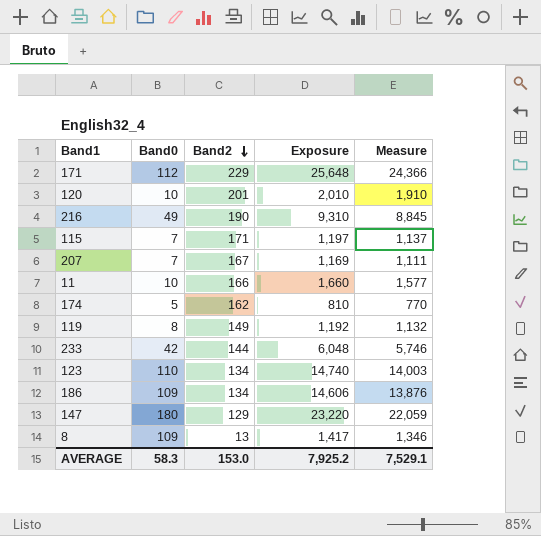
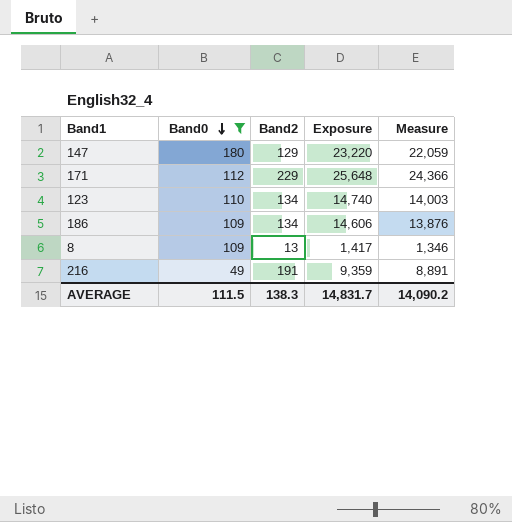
filter: none -> Band0 >= 49
row order: Band2 descending -> Band0 descending
216 | Band2: 190 -> 191
216 | Exposure: 9,310 -> 9,359
216 | Measure: 8,845 -> 8,891
AVERAGE | Band0: 58.3 -> 111.5
AVERAGE | Band2: 153.0 -> 138.3
AVERAGE | Exposure: 7,925.2 -> 14,831.7
AVERAGE | Measure: 7,529.1 -> 14,090.2

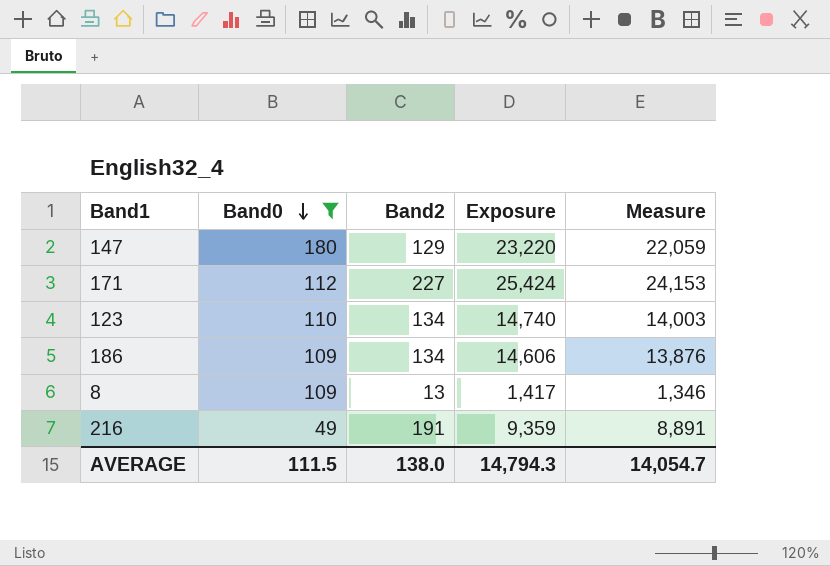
171 | Band2: 229 -> 227
171 | Exposure: 25,648 -> 25,424
171 | Measure: 24,366 -> 24,153
AVERAGE | Band2: 138.3 -> 138.0
AVERAGE | Exposure: 14,831.7 -> 14,794.3
AVERAGE | Measure: 14,090.2 -> 14,054.7

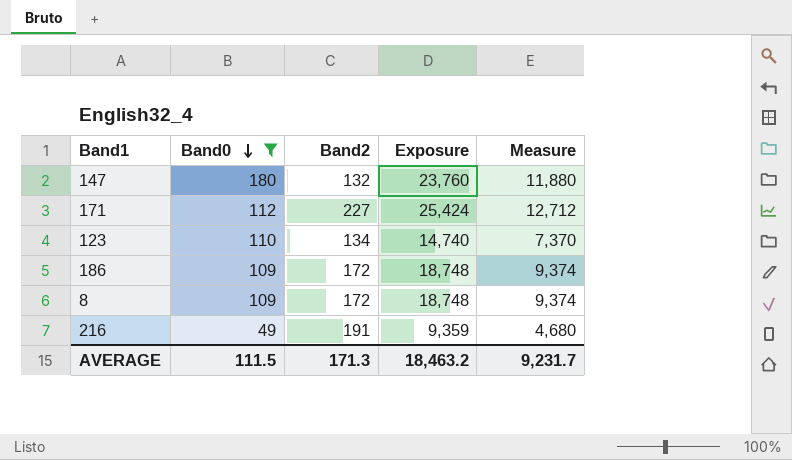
column Measure | formula: [Exposure] * 0.95 -> [Exposure] * 0.5
147 | Band2: 129 -> 132
147 | Exposure: 23,220 -> 23,760
186 | Band2: 134 -> 172
186 | Exposure: 14,606 -> 18,748
8 | Band2: 13 -> 172
8 | Exposure: 1,417 -> 18,748
AVERAGE | Band2: 138.0 -> 171.3
AVERAGE | Exposure: 14,794.3 -> 18,463.2
AVERAGE | Measure: 14,054.7 -> 9,231.7

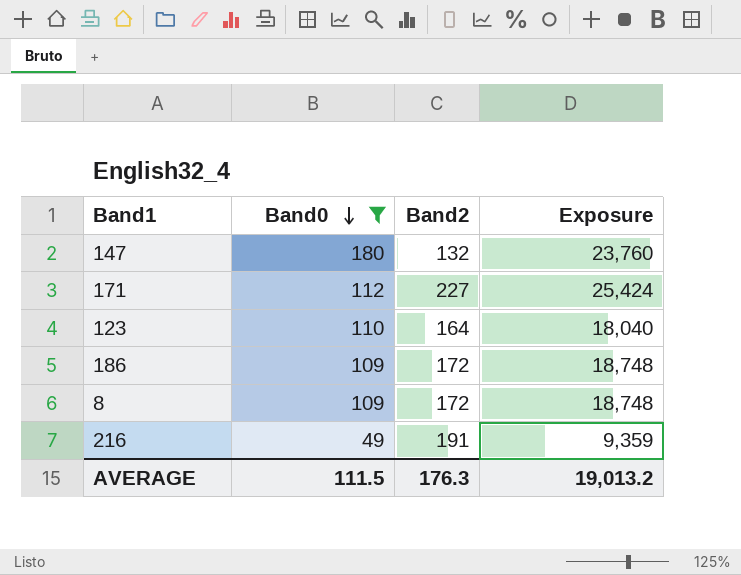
column Measure | formula: [Exposure] * 0.5 -> none
123 | Band2: 134 -> 164
123 | Exposure: 14,740 -> 18,040
AVERAGE | Band2: 171.3 -> 176.3
AVERAGE | Exposure: 18,463.2 -> 19,013.2

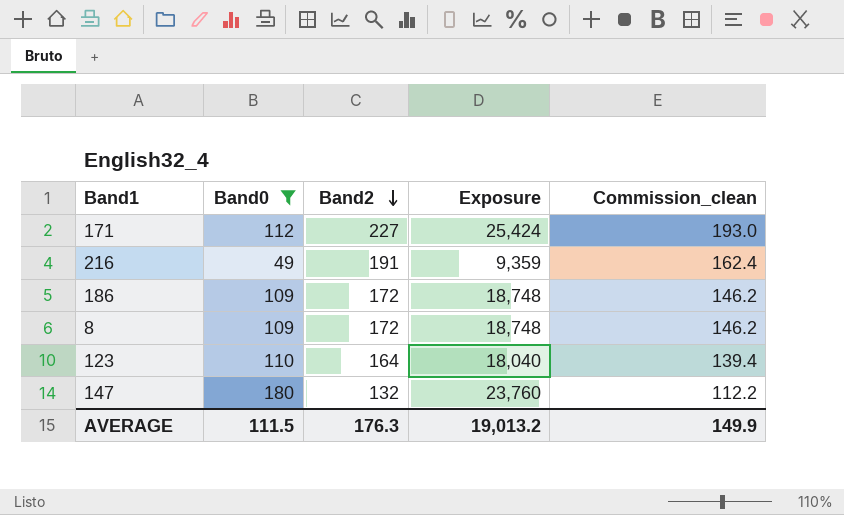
row order: Band0 descending -> Band2 descending
column Commission_clean | formula: none -> [Band2] * 0.85

